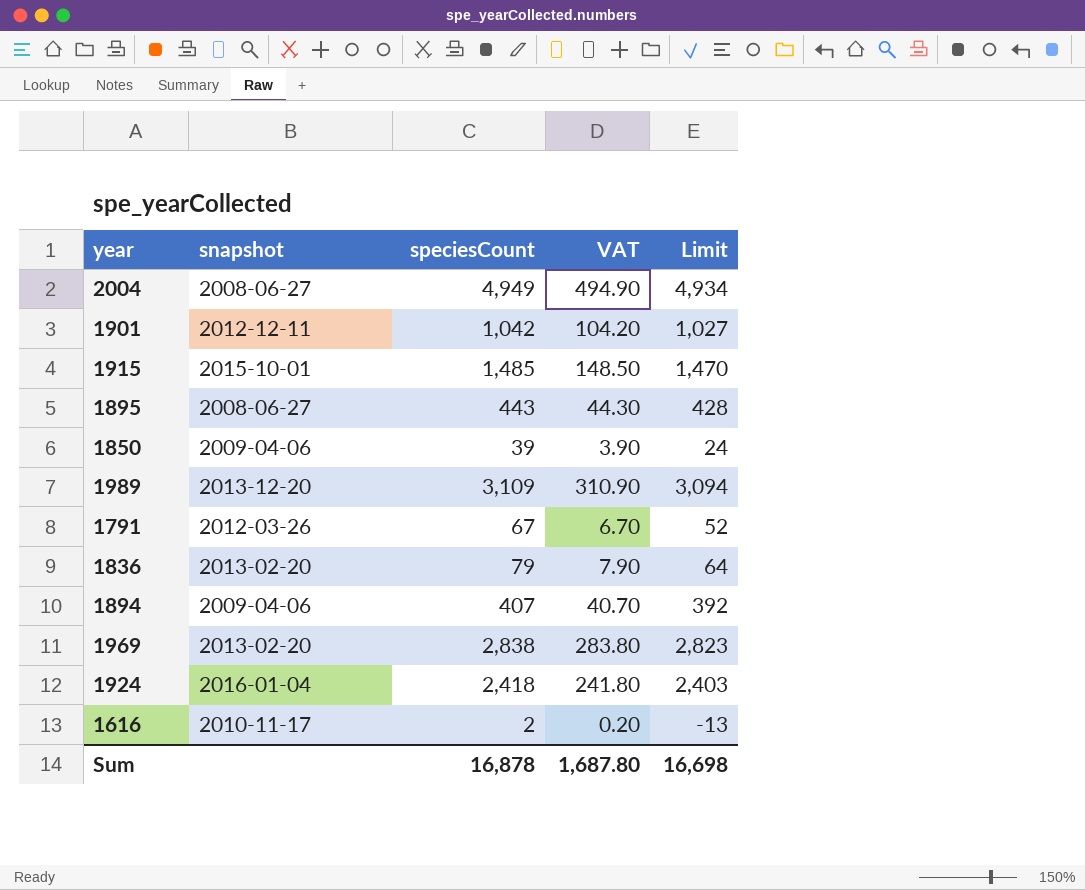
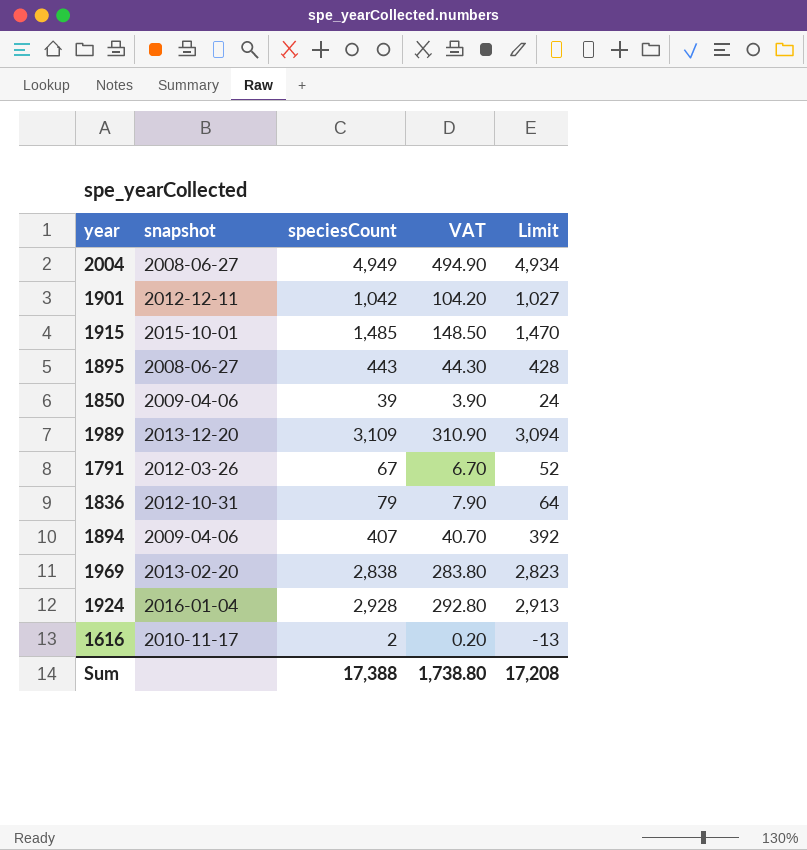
1836 | snapshot: 2013-02-20 -> 2012-10-31
1924 | speciesCount: 2,418 -> 2,928
1924 | VAT: 241.80 -> 292.80
1924 | Limit: 2,403 -> 2,913
Sum | speciesCount: 16,878 -> 17,388
Sum | VAT: 1,687.80 -> 1,738.80
Sum | Limit: 16,698 -> 17,208

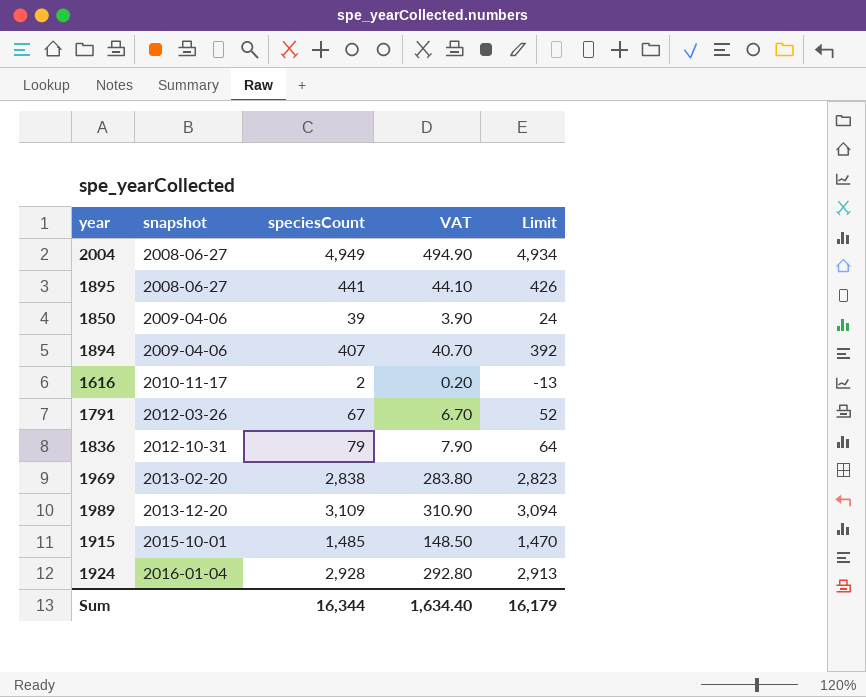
row order: none -> snapshot ascending
row 1901: 2012-12-11 | 1,042 | 104.20 | 1,027 -> none
1895 | speciesCount: 443 -> 441
1895 | VAT: 44.30 -> 44.10
1895 | Limit: 428 -> 426
Sum | speciesCount: 17,388 -> 16,344
Sum | VAT: 1,738.80 -> 1,634.40
Sum | Limit: 17,208 -> 16,179

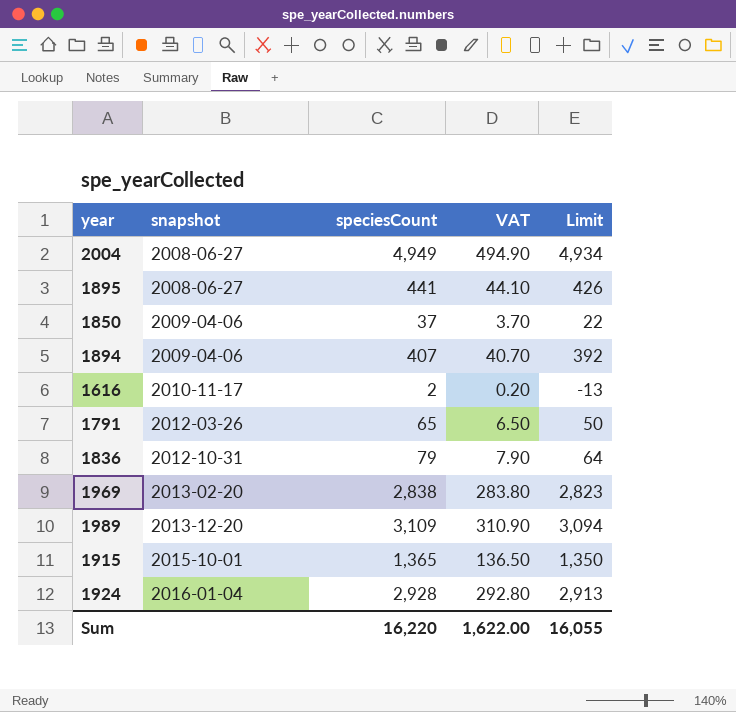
1850 | speciesCount: 39 -> 37
1850 | VAT: 3.90 -> 3.70
1850 | Limit: 24 -> 22
1791 | speciesCount: 67 -> 65
1791 | VAT: 6.70 -> 6.50
1791 | Limit: 52 -> 50
1915 | speciesCount: 1,485 -> 1,365
1915 | VAT: 148.50 -> 136.50
1915 | Limit: 1,470 -> 1,350
Sum | speciesCount: 16,344 -> 16,220
Sum | VAT: 1,634.40 -> 1,622.00
Sum | Limit: 16,179 -> 16,055

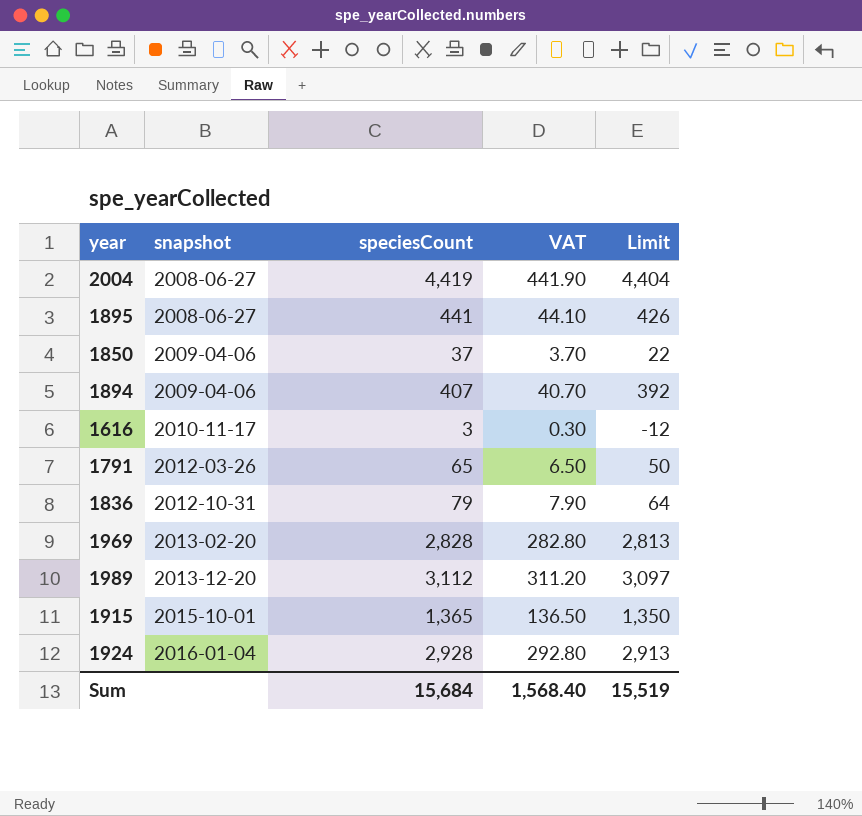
2004 | speciesCount: 4,949 -> 4,419
2004 | VAT: 494.90 -> 441.90
2004 | Limit: 4,934 -> 4,404
1616 | speciesCount: 2 -> 3
1616 | VAT: 0.20 -> 0.30
1616 | Limit: -13 -> -12
1969 | speciesCount: 2,838 -> 2,828
1969 | VAT: 283.80 -> 282.80
1969 | Limit: 2,823 -> 2,813
1989 | speciesCount: 3,109 -> 3,112
1989 | VAT: 310.90 -> 311.20
1989 | Limit: 3,094 -> 3,097
Sum | speciesCount: 16,220 -> 15,684
Sum | VAT: 1,622.00 -> 1,568.40
Sum | Limit: 16,055 -> 15,519

